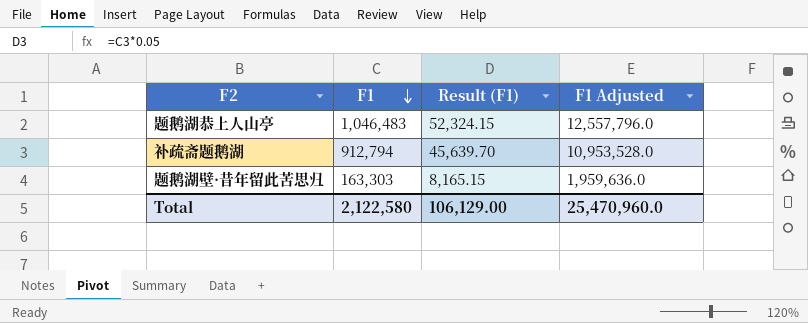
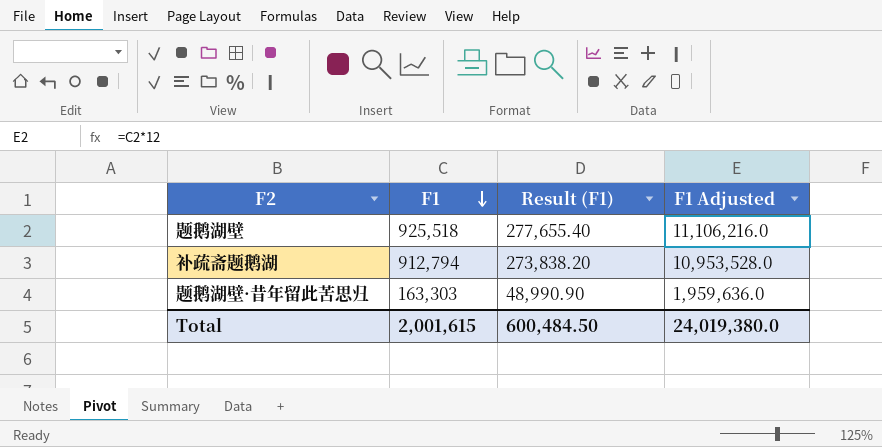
column Result (F1) | formula: [F1] * 0.05 -> [F1] * 0.3
row 题鹅湖恭上人山亭: 1,046,483 | 52,324.15 | 12,557,796.0 -> none
row 题鹅湖壁: none -> 925,518 | 277,655.40 | 11,106,216.0
Total | F1: 2,122,580 -> 2,001,615
Total | Result (F1): 106,129.00 -> 600,484.50
Total | F1 Adjusted: 25,470,960.0 -> 24,019,380.0

